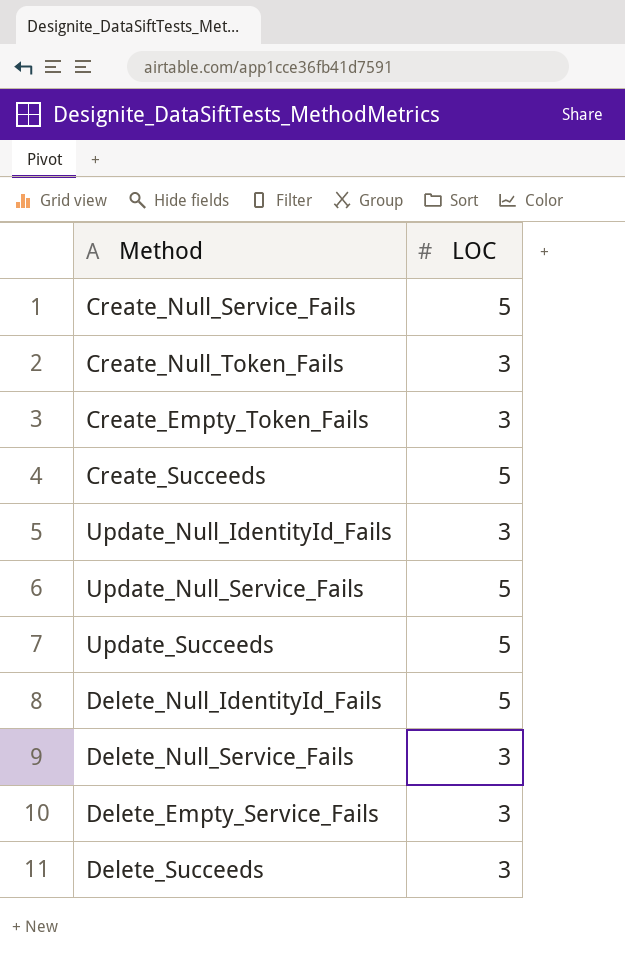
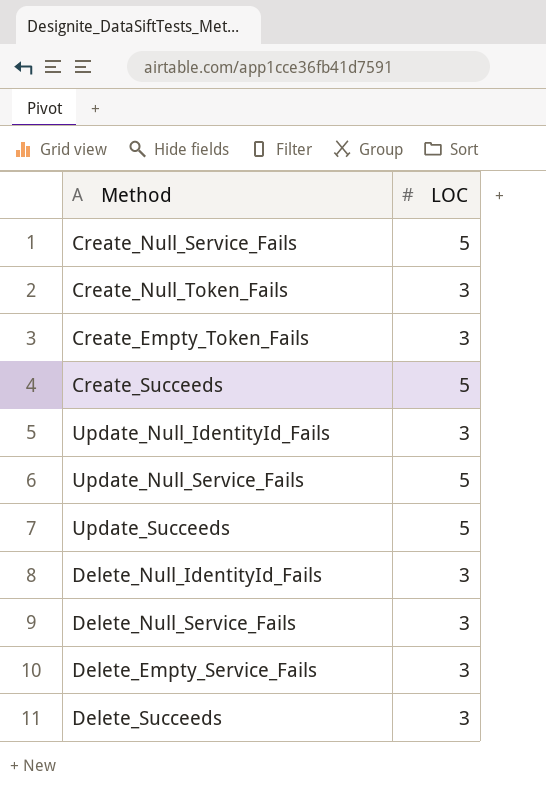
Delete_Null_IdentityId_Fails | LOC: 5 -> 3

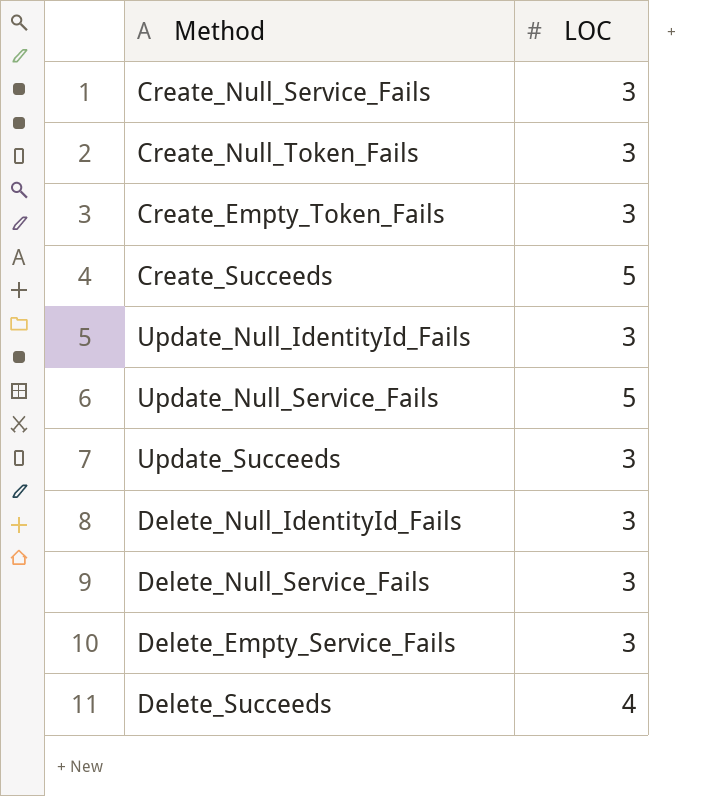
Create_Null_Service_Fails | LOC: 5 -> 3
Update_Succeeds | LOC: 5 -> 3
Delete_Succeeds | LOC: 3 -> 4

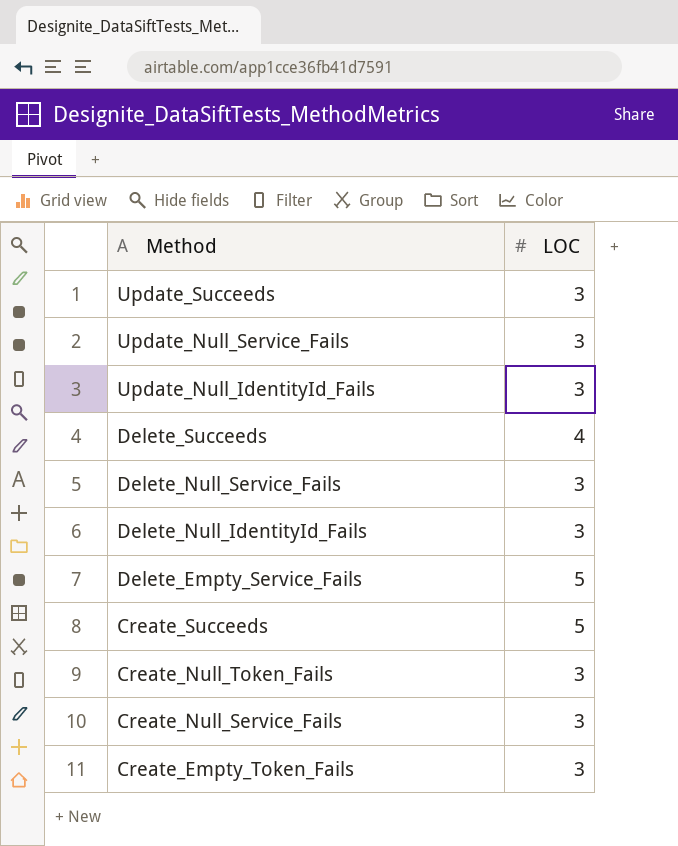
row order: none -> Method descending
Update_Null_Service_Fails | LOC: 5 -> 3
Delete_Empty_Service_Fails | LOC: 3 -> 5

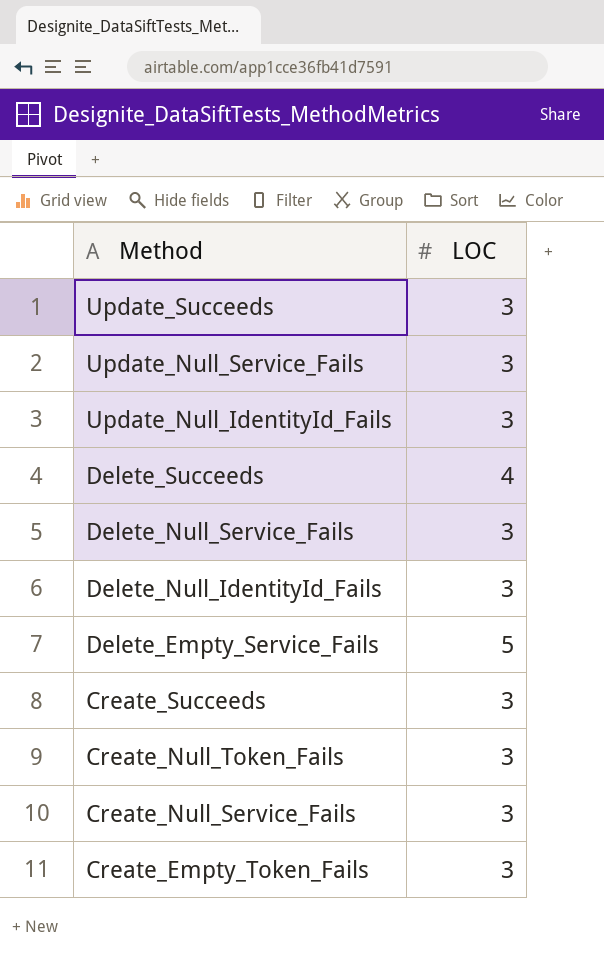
Create_Succeeds | LOC: 5 -> 3

